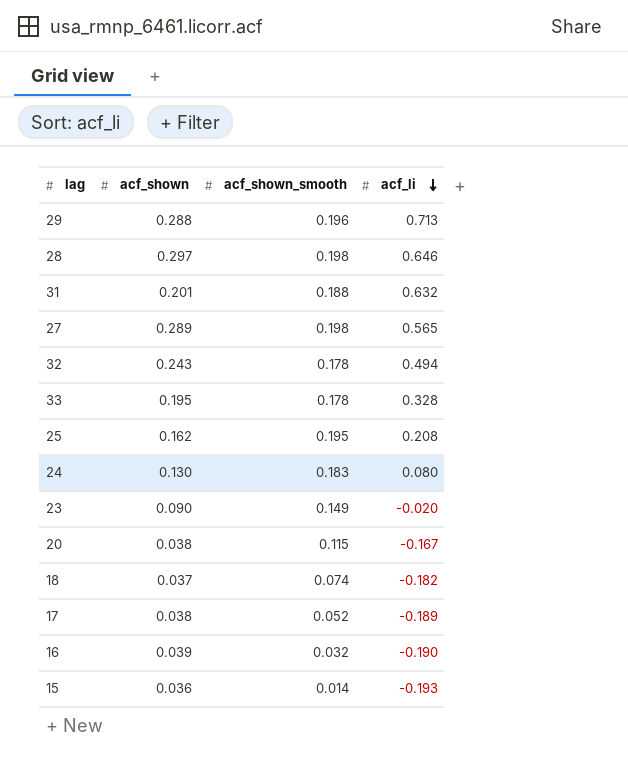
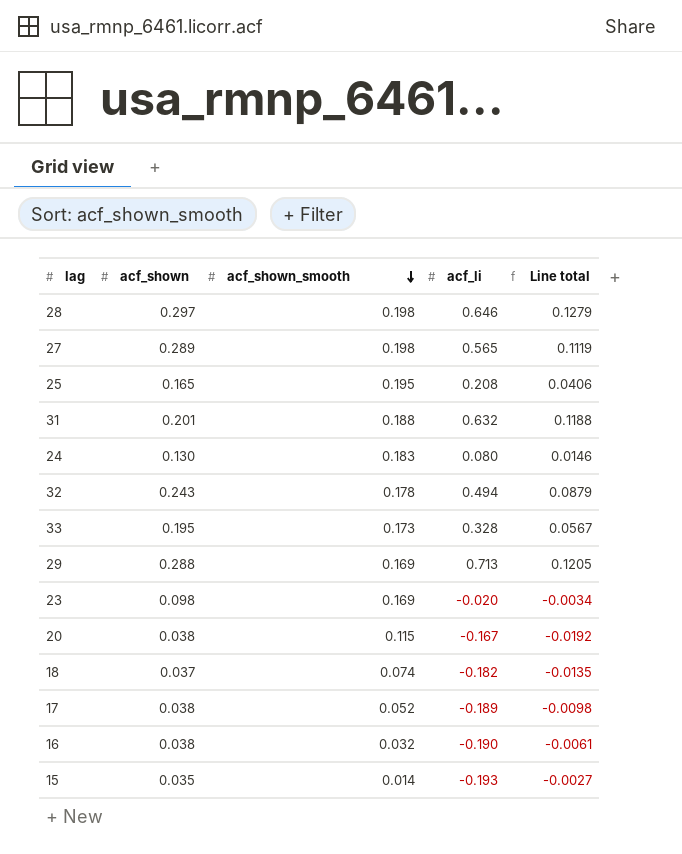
row order: acf_li descending -> acf_shown_smooth descending
column Line total | formula: none -> [acf_shown_smooth] * [acf_li]
25 | acf_shown: 0.162 -> 0.165
33 | acf_shown_smooth: 0.178 -> 0.173
29 | acf_shown_smooth: 0.196 -> 0.169
23 | acf_shown: 0.090 -> 0.098
23 | acf_shown_smooth: 0.149 -> 0.169
16 | acf_shown: 0.039 -> 0.038
15 | acf_shown: 0.036 -> 0.035

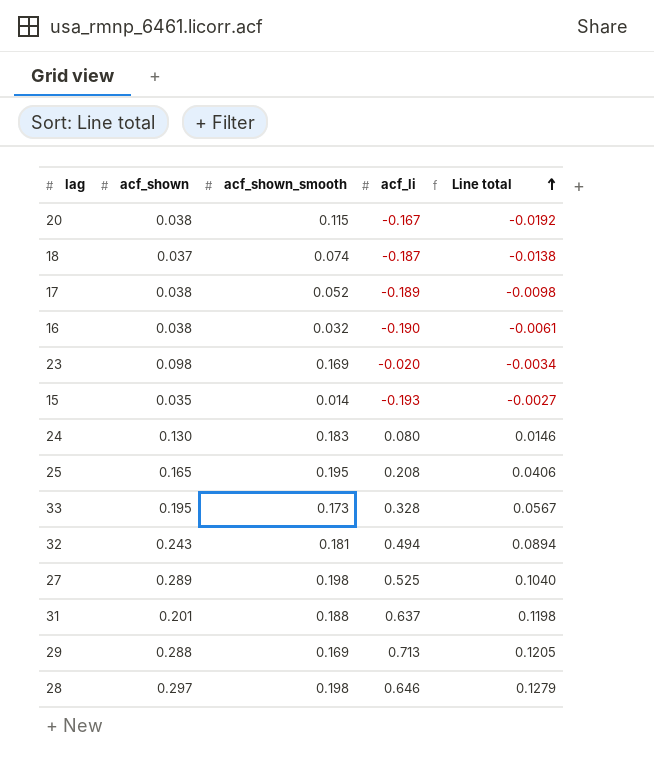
row order: acf_shown_smooth descending -> Line total ascending
18 | acf_li: -0.182 -> -0.187
18 | Line total: -0.0135 -> -0.0138
32 | acf_shown_smooth: 0.178 -> 0.181
32 | Line total: 0.0879 -> 0.0894
27 | acf_li: 0.565 -> 0.525
27 | Line total: 0.1119 -> 0.1040
31 | acf_li: 0.632 -> 0.637
31 | Line total: 0.1188 -> 0.1198

